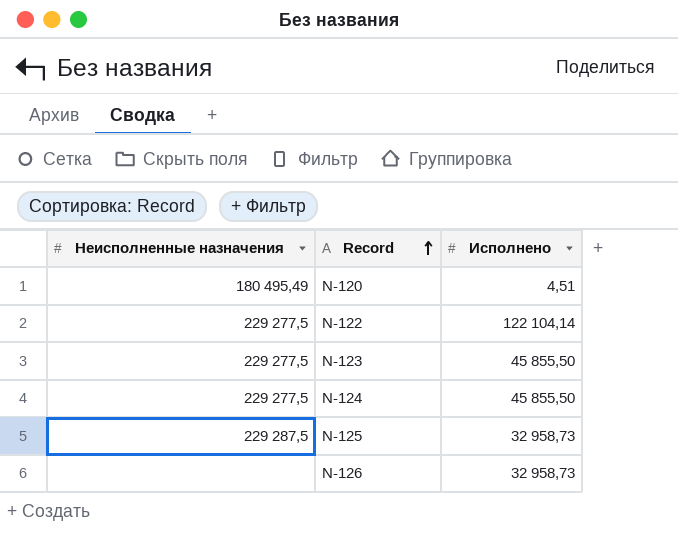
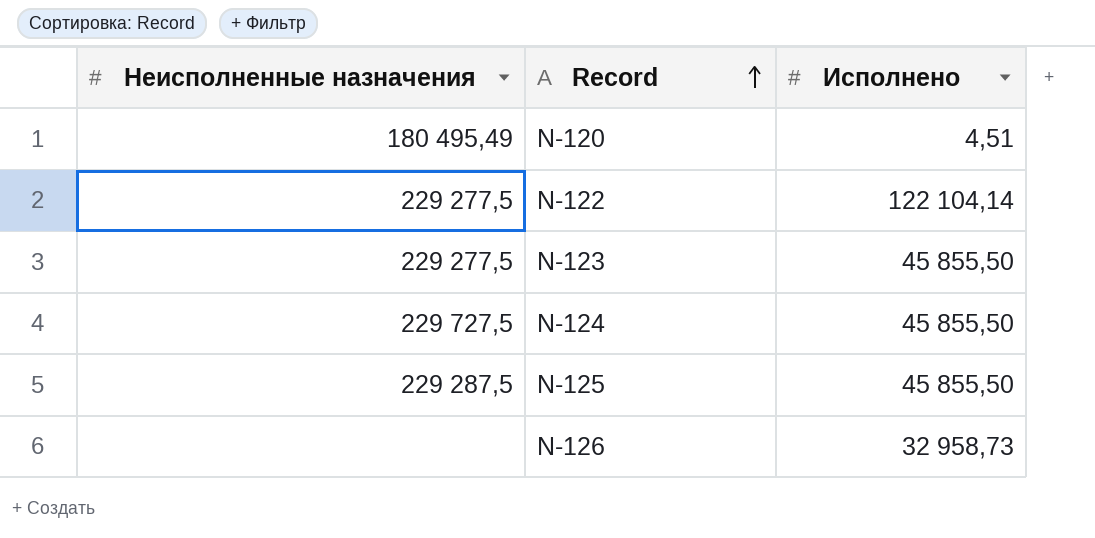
N-124 | Неисполненные назначения: 229 277,5 -> 229 727,5
N-125 | Исполнено: 32 958,73 -> 45 855,50

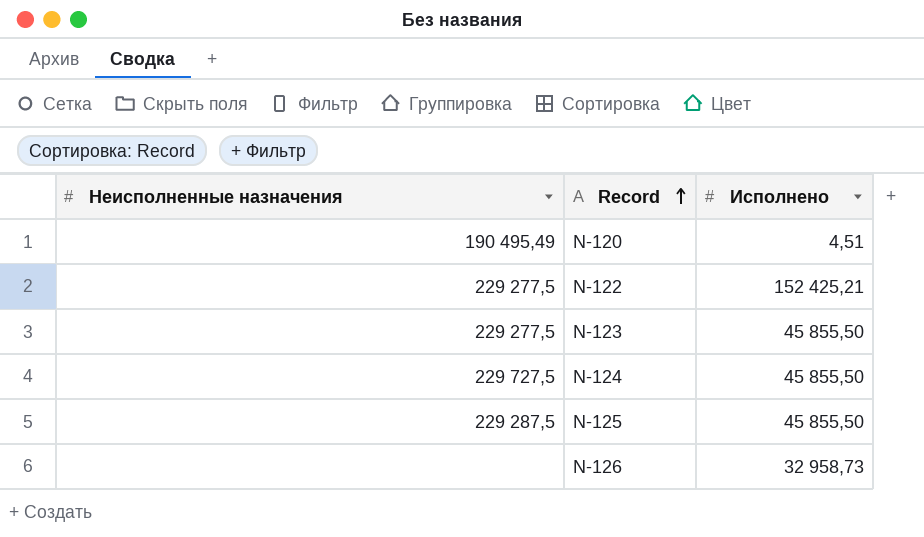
N-120 | Неисполненные назначения: 180 495,49 -> 190 495,49
N-122 | Исполнено: 122 104,14 -> 152 425,21

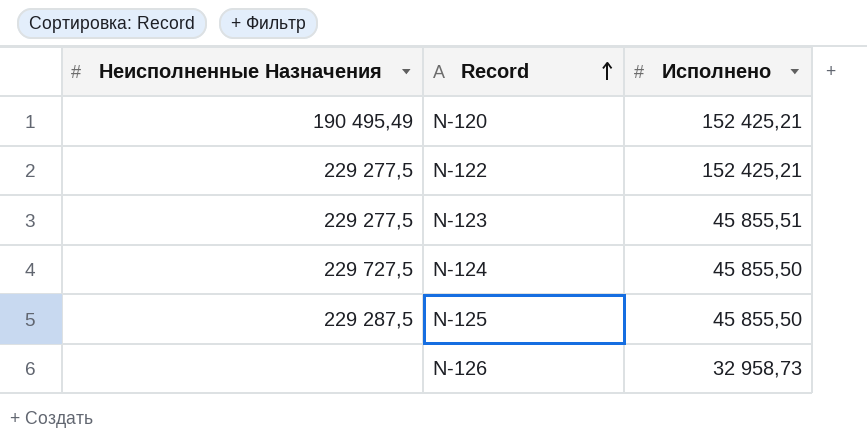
column name: Неисполненные назначения -> Неисполненные Назначения
N-120 | Исполнено: 4,51 -> 152 425,21
N-123 | Исполнено: 45 855,50 -> 45 855,51

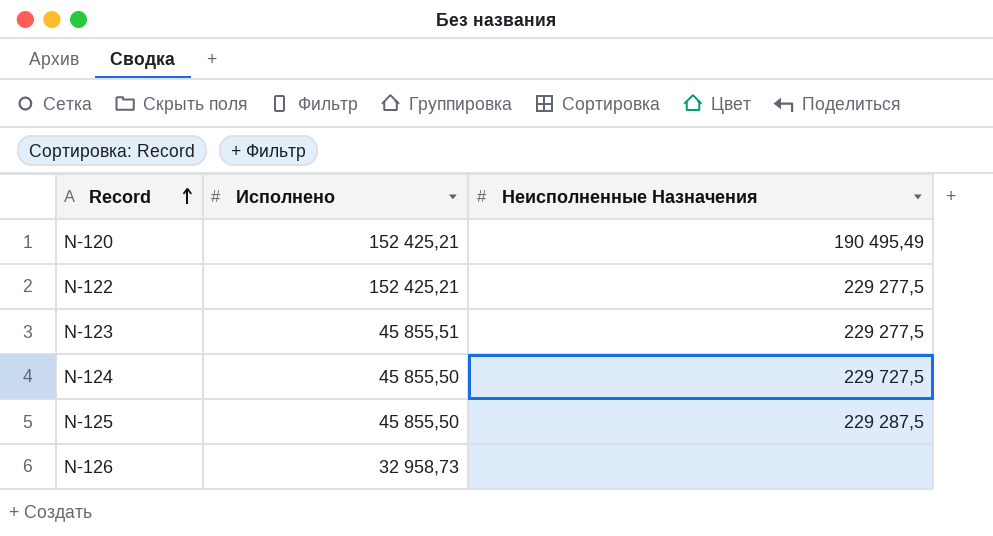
column Неисполненные Назначения | position: 1 -> 3

